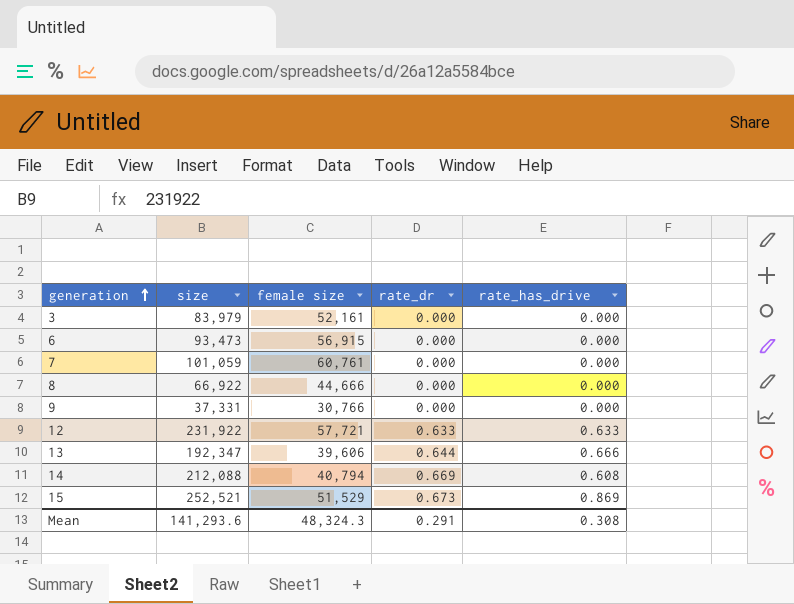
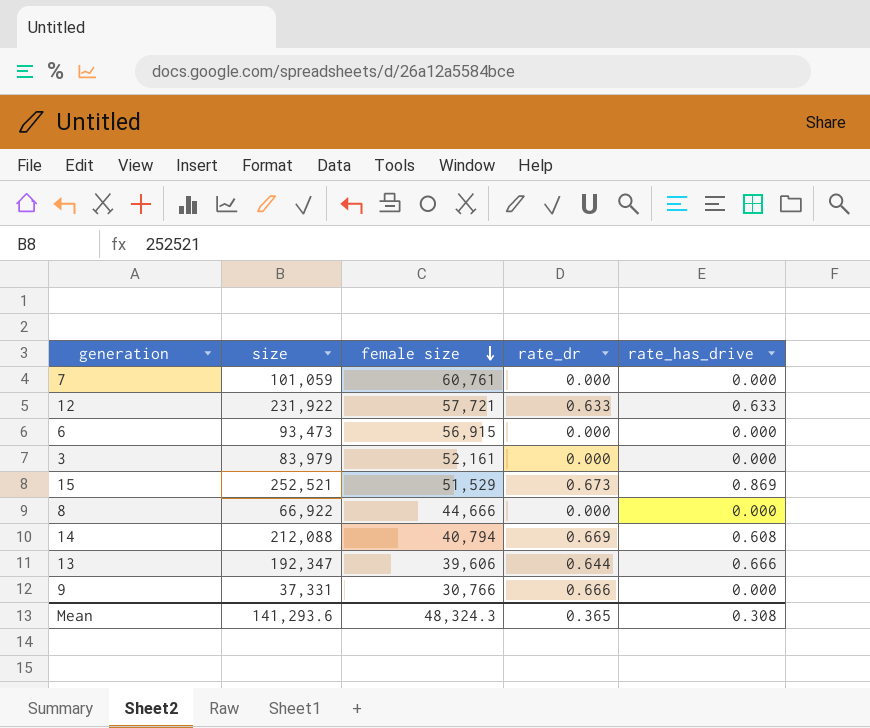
row order: generation ascending -> female size descending
9 | rate_dr: 0.000 -> 0.666
Mean | rate_dr: 0.291 -> 0.365

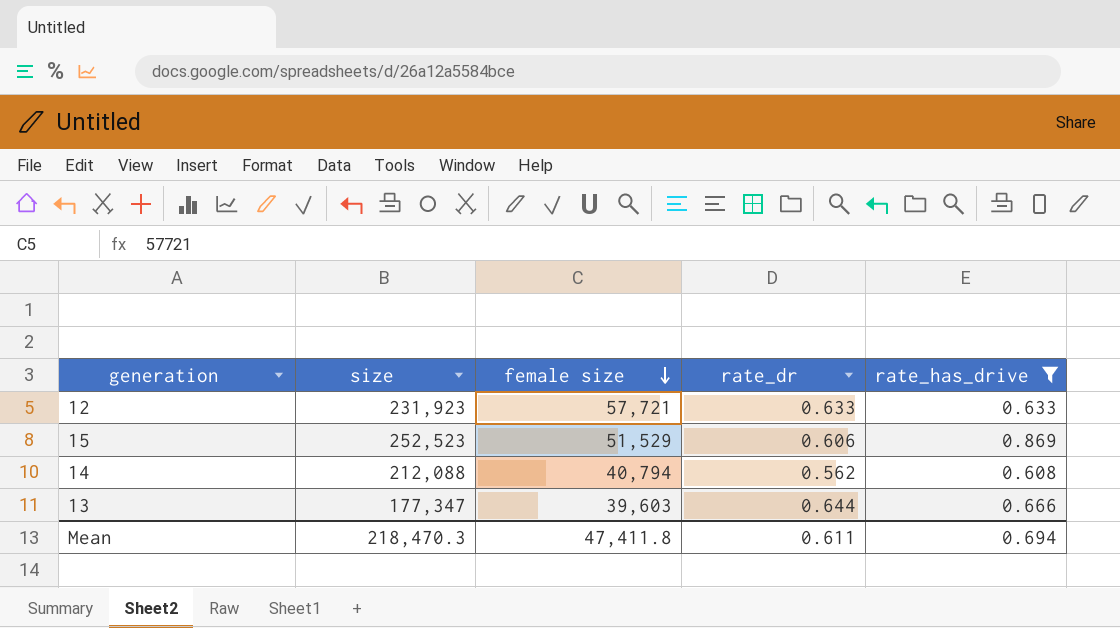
filter: none -> rate_has_drive != 0.000
12 | size: 231,922 -> 231,923
15 | size: 252,521 -> 252,523
15 | rate_dr: 0.673 -> 0.606
14 | rate_dr: 0.669 -> 0.562
13 | size: 192,347 -> 177,347
13 | female size: 39,606 -> 39,603
Mean | size: 141,293.6 -> 218,470.3
Mean | female size: 48,324.3 -> 47,411.8
Mean | rate_dr: 0.365 -> 0.611
Mean | rate_has_drive: 0.308 -> 0.694

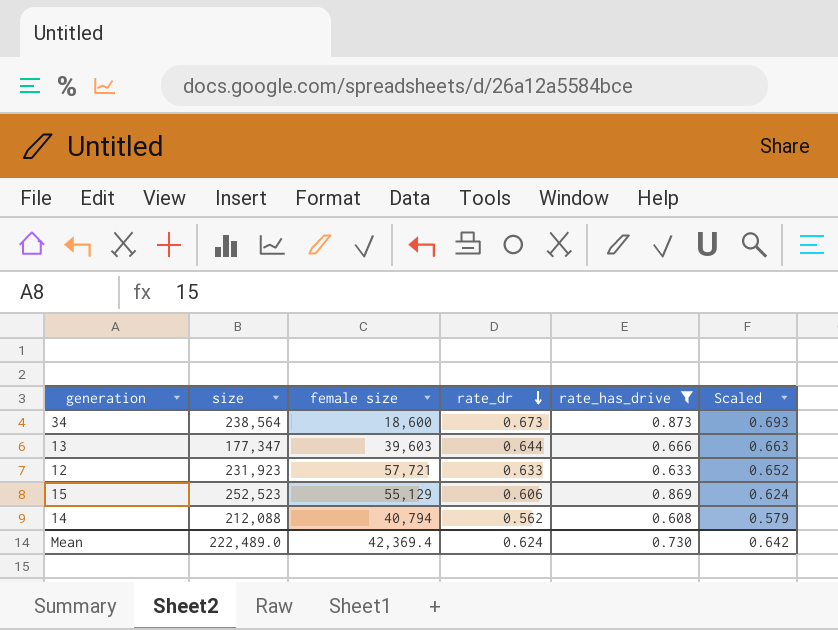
row order: female size descending -> rate_dr descending
column Scaled | formula: none -> [rate_dr] * 1.03
row 34: none -> 238,564 | 18,600 | 0.673 | 0.873 | 0.693
15 | female size: 51,529 -> 55,129
Mean | size: 218,470.3 -> 222,489.0
Mean | female size: 47,411.8 -> 42,369.4
Mean | rate_dr: 0.611 -> 0.624
Mean | rate_has_drive: 0.694 -> 0.730

